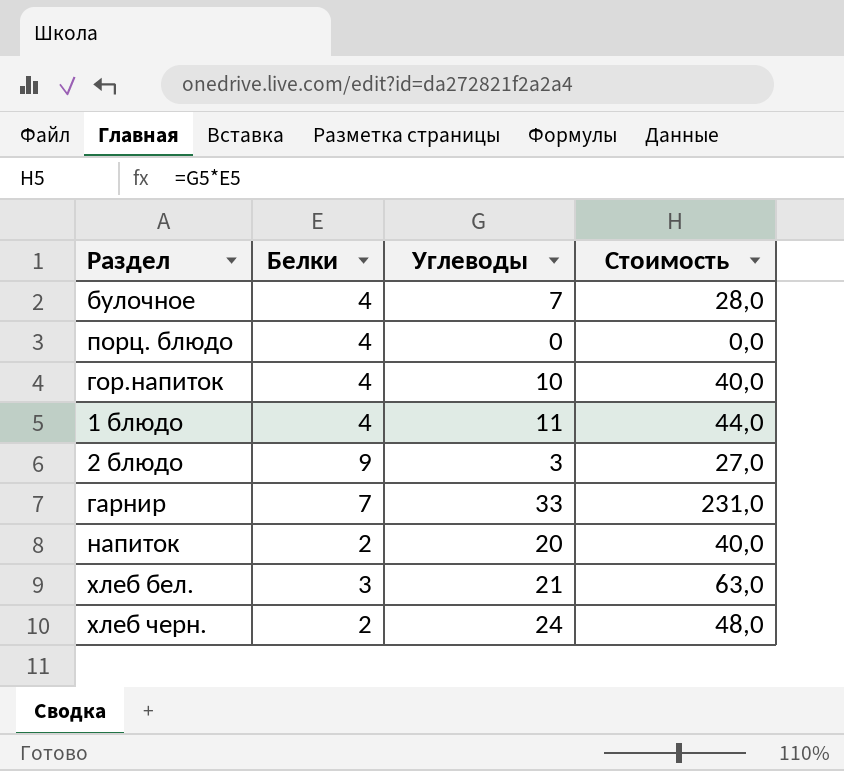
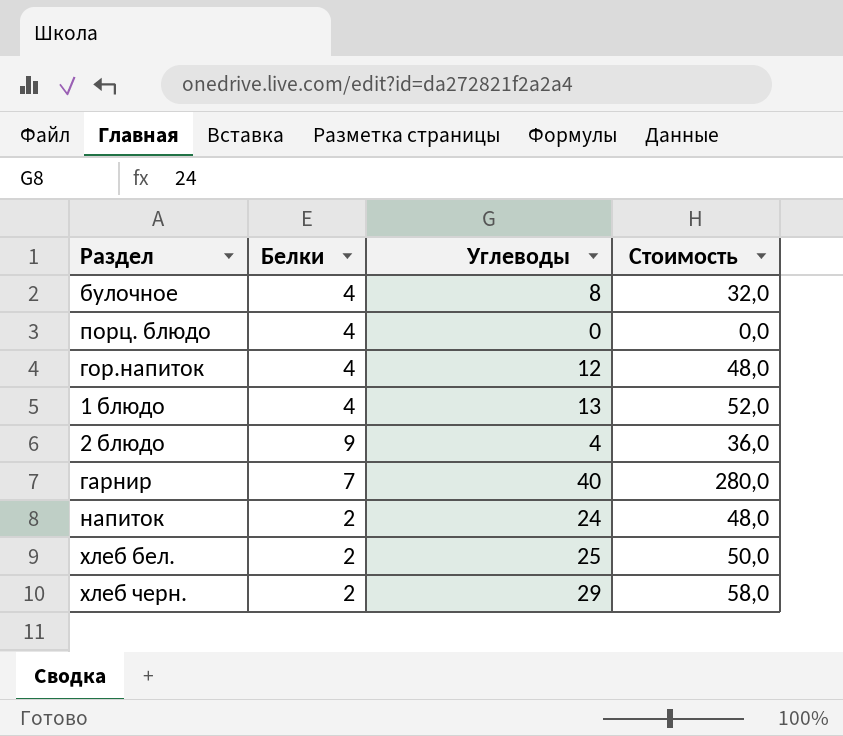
булочное | Углеводы: 7 -> 8
булочное | Стоимость: 28,0 -> 32,0
гор.напиток | Углеводы: 10 -> 12
гор.напиток | Стоимость: 40,0 -> 48,0
1 блюдо | Углеводы: 11 -> 13
1 блюдо | Стоимость: 44,0 -> 52,0
2 блюдо | Углеводы: 3 -> 4
2 блюдо | Стоимость: 27,0 -> 36,0
гарнир | Углеводы: 33 -> 40
гарнир | Стоимость: 231,0 -> 280,0
напиток | Углеводы: 20 -> 24
напиток | Стоимость: 40,0 -> 48,0
хлеб бел. | Белки: 3 -> 2
хлеб бел. | Углеводы: 21 -> 25
хлеб бел. | Стоимость: 63,0 -> 50,0
хлеб черн. | Углеводы: 24 -> 29
хлеб черн. | Стоимость: 48,0 -> 58,0

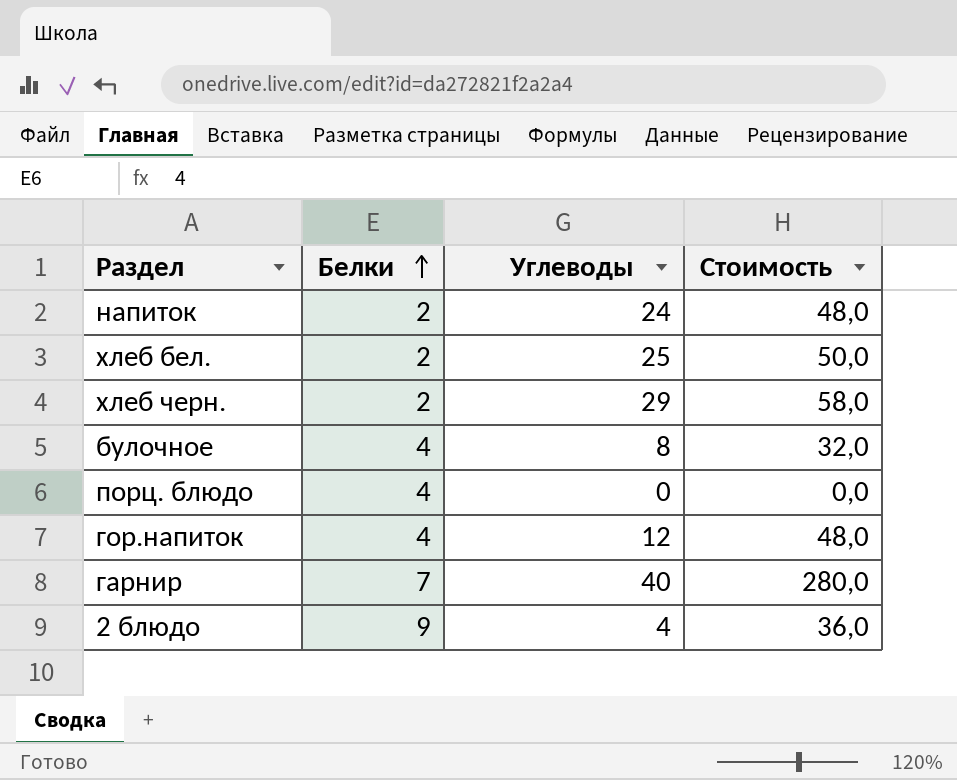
row order: none -> Белки ascending
row 1 блюдо: 4 | 13 | 52,0 -> none

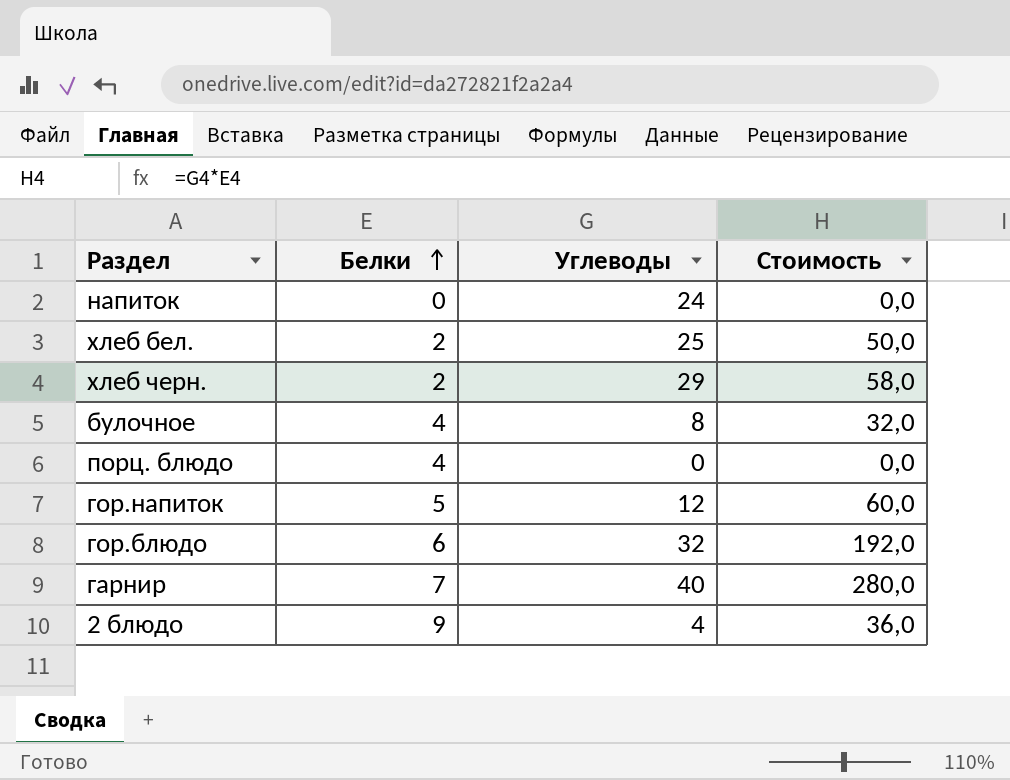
напиток | Белки: 2 -> 0
напиток | Стоимость: 48,0 -> 0,0
гор.напиток | Белки: 4 -> 5
гор.напиток | Стоимость: 48,0 -> 60,0
row гор.блюдо: none -> 6 | 32 | 192,0

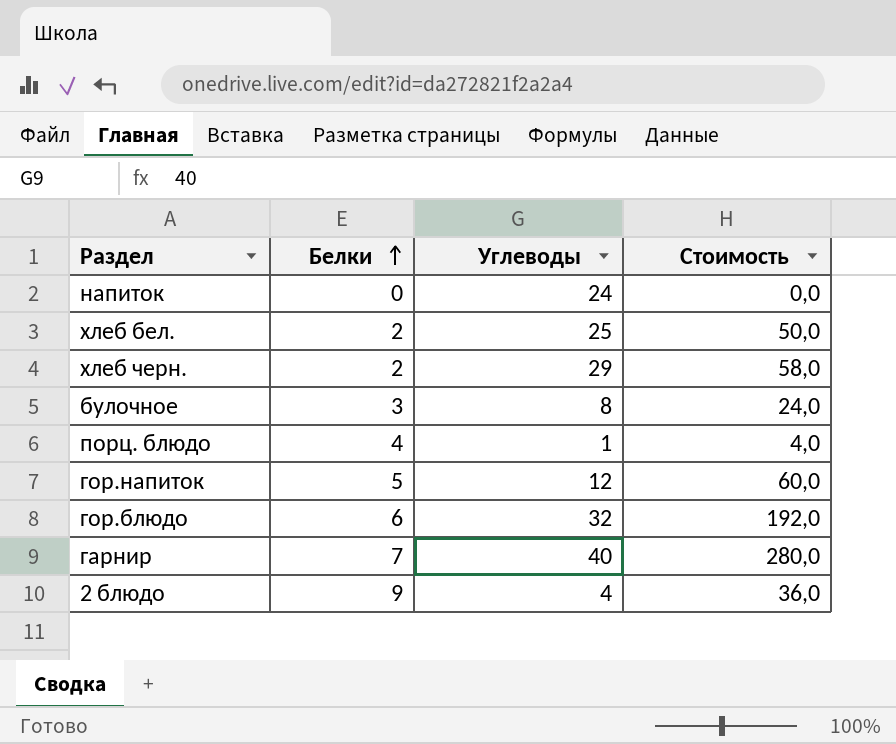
булочное | Белки: 4 -> 3
булочное | Стоимость: 32,0 -> 24,0
порц. блюдо | Углеводы: 0 -> 1
порц. блюдо | Стоимость: 0,0 -> 4,0

